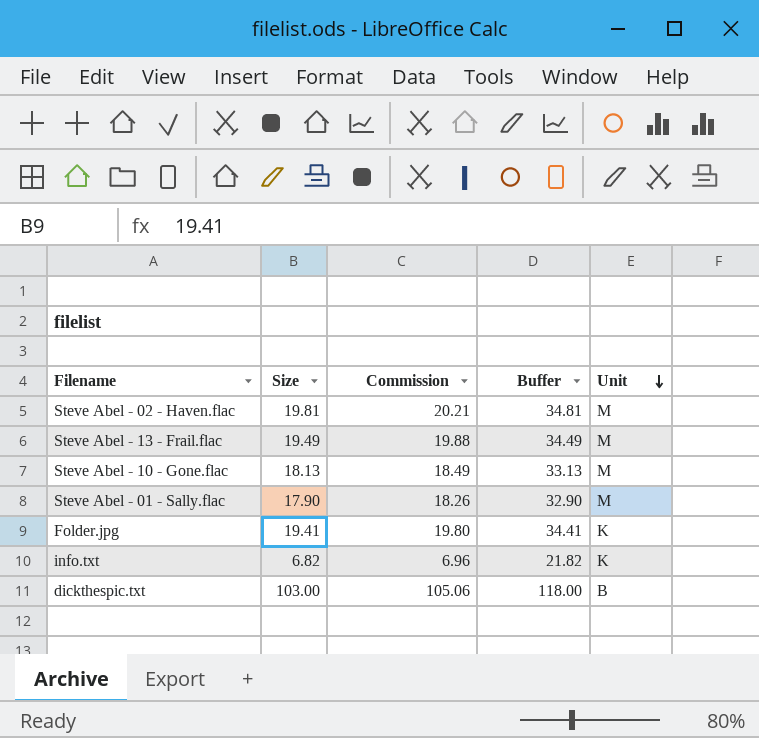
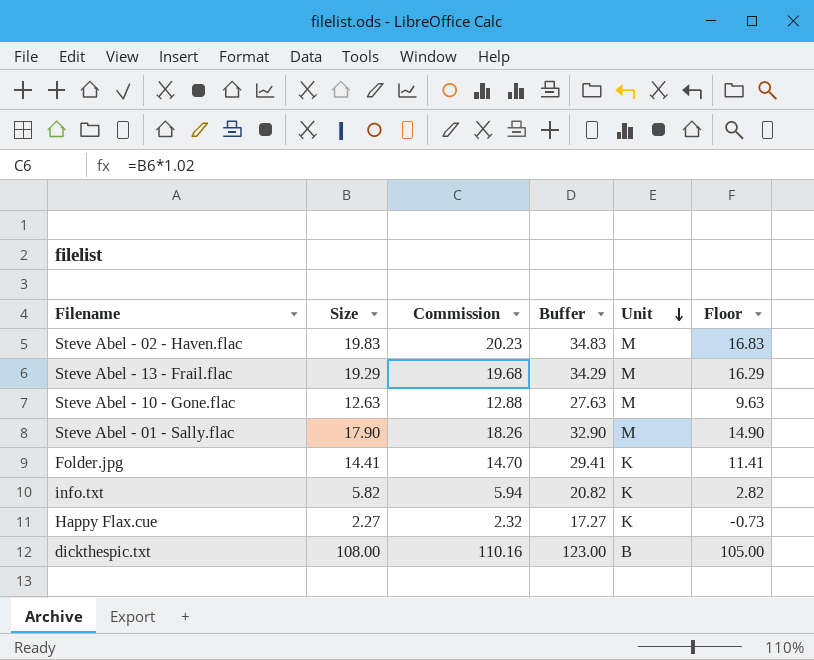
column Floor | formula: none -> [Size] - 3
Steve Abel - 02 - Haven.flac | Size: 19.81 -> 19.83
Steve Abel - 02 - Haven.flac | Commission: 20.21 -> 20.23
Steve Abel - 02 - Haven.flac | Buffer: 34.81 -> 34.83
Steve Abel - 13 - Frail.flac | Size: 19.49 -> 19.29
Steve Abel - 13 - Frail.flac | Commission: 19.88 -> 19.68
Steve Abel - 13 - Frail.flac | Buffer: 34.49 -> 34.29
Steve Abel - 10 - Gone.flac | Size: 18.13 -> 12.63
Steve Abel - 10 - Gone.flac | Commission: 18.49 -> 12.88
Steve Abel - 10 - Gone.flac | Buffer: 33.13 -> 27.63
Folder.jpg | Size: 19.41 -> 14.41
Folder.jpg | Commission: 19.80 -> 14.70
Folder.jpg | Buffer: 34.41 -> 29.41
info.txt | Size: 6.82 -> 5.82
info.txt | Commission: 6.96 -> 5.94
info.txt | Buffer: 21.82 -> 20.82
row Happy Flax.cue: none -> 2.27 | 2.32 | 17.27 | K | -0.73
dickthespic.txt | Size: 103.00 -> 108.00
dickthespic.txt | Commission: 105.06 -> 110.16
dickthespic.txt | Buffer: 118.00 -> 123.00

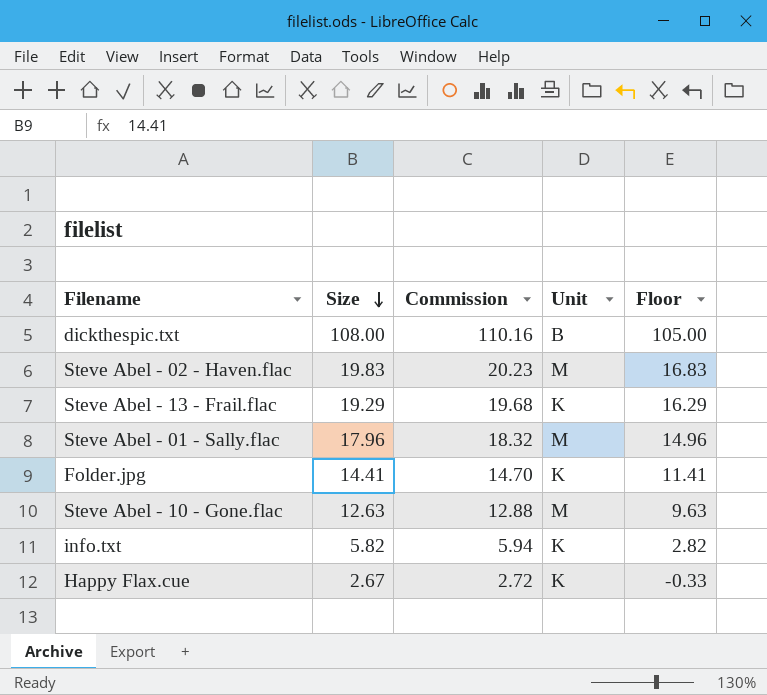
row order: Unit descending -> Size descending
column Buffer | formula: [Size] + 15 -> none
Steve Abel - 13 - Frail.flac | Unit: M -> K
Steve Abel - 01 - Sally.flac | Size: 17.90 -> 17.96
Steve Abel - 01 - Sally.flac | Commission: 18.26 -> 18.32
Steve Abel - 01 - Sally.flac | Floor: 14.90 -> 14.96
Happy Flax.cue | Size: 2.27 -> 2.67
Happy Flax.cue | Commission: 2.32 -> 2.72
Happy Flax.cue | Floor: -0.73 -> -0.33

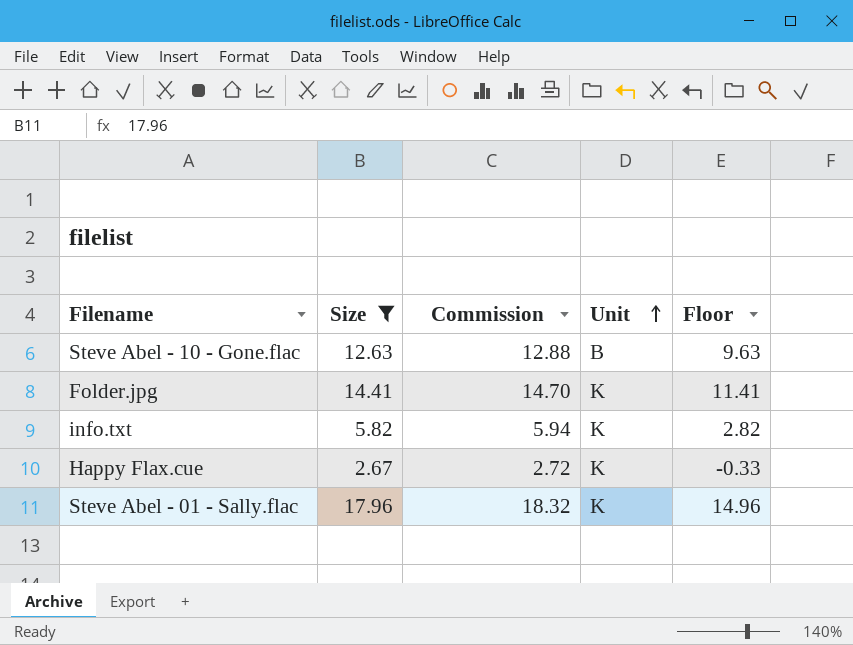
filter: none -> Size <= 17.96
row order: Size descending -> Unit ascending
Steve Abel - 10 - Gone.flac | Unit: M -> B
Steve Abel - 01 - Sally.flac | Unit: M -> K

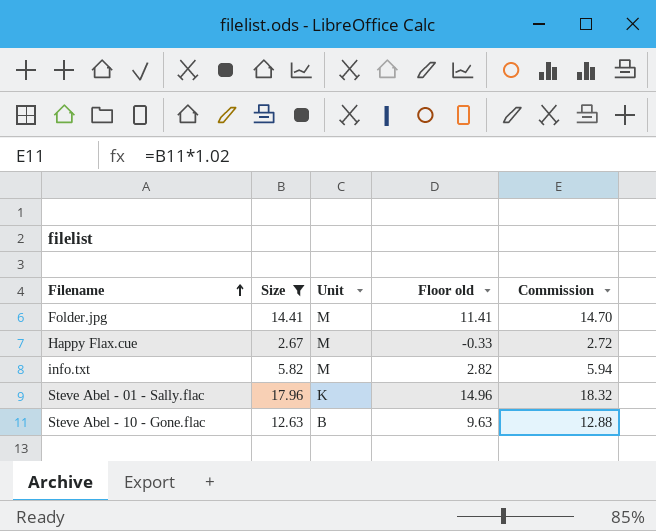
row order: Unit ascending -> Filename ascending
column name: Floor -> Floor old
column Commission | position: 3 -> 5
Folder.jpg | Unit: K -> M
Happy Flax.cue | Unit: K -> M
info.txt | Unit: K -> M

